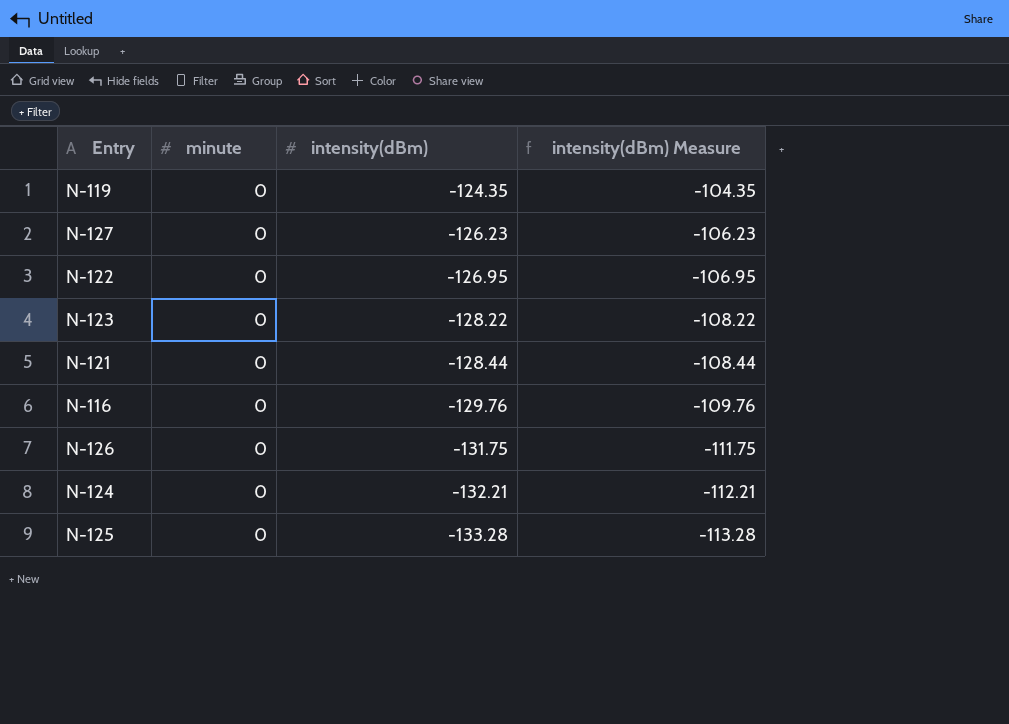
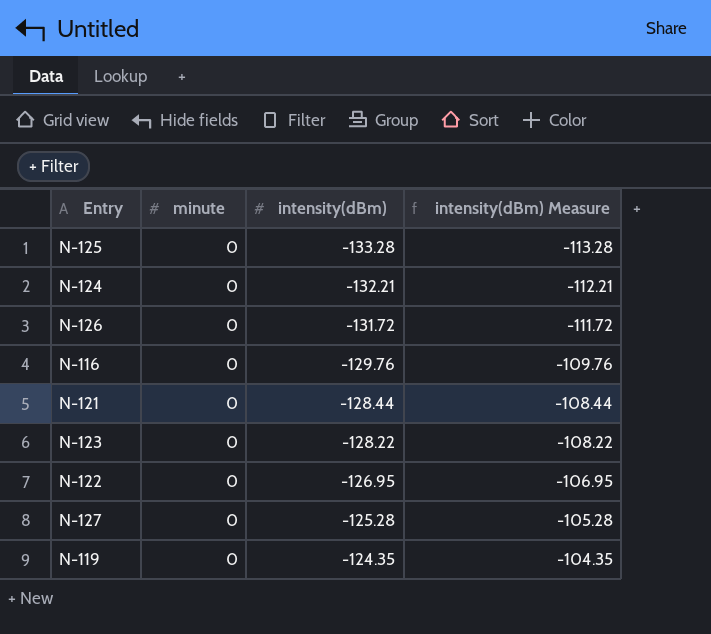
row order: intensity(dBm) descending -> intensity(dBm) ascending
N-126 | intensity(dBm): -131.75 -> -131.72
N-126 | intensity(dBm) Measure: -111.75 -> -111.72
N-127 | intensity(dBm): -126.23 -> -125.28
N-127 | intensity(dBm) Measure: -106.23 -> -105.28

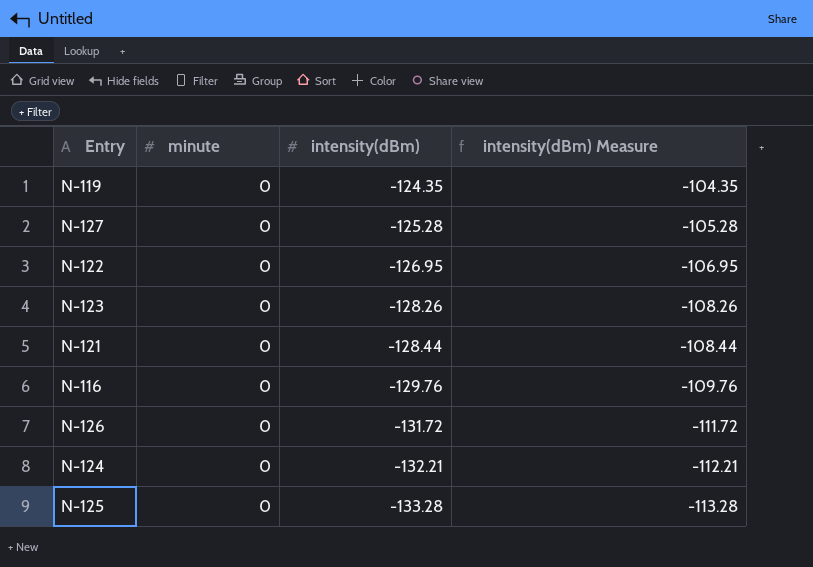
row order: intensity(dBm) ascending -> intensity(dBm) descending
N-123 | intensity(dBm): -128.22 -> -128.26
N-123 | intensity(dBm) Measure: -108.22 -> -108.26

